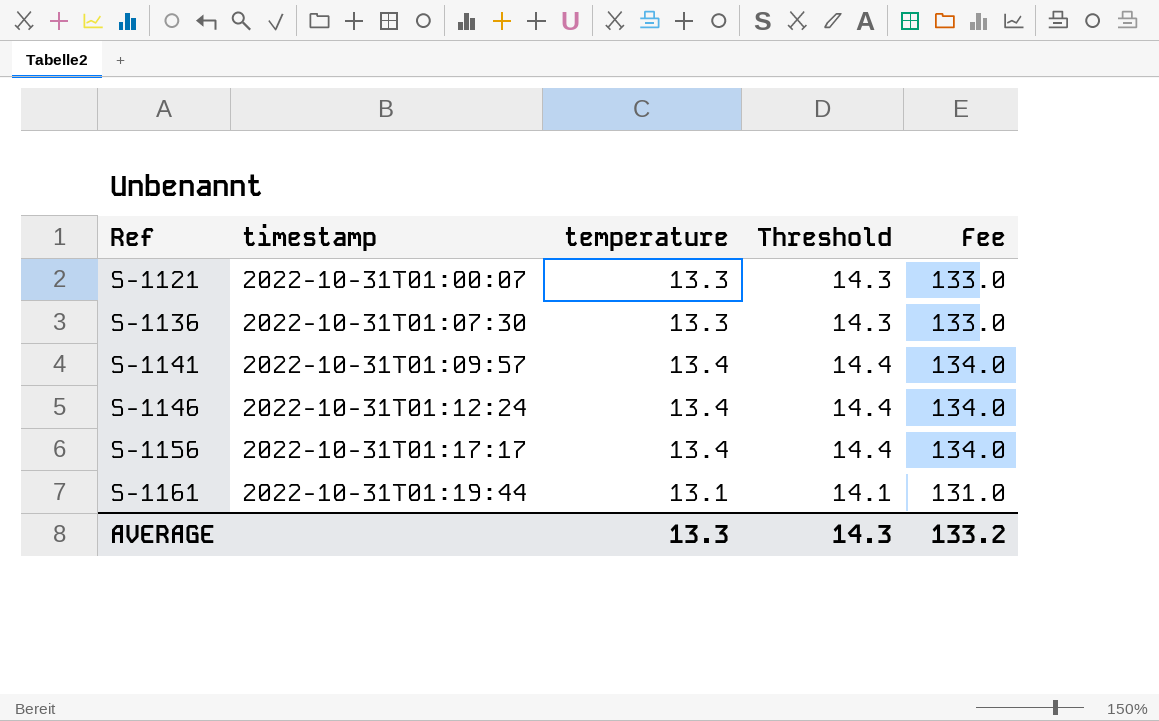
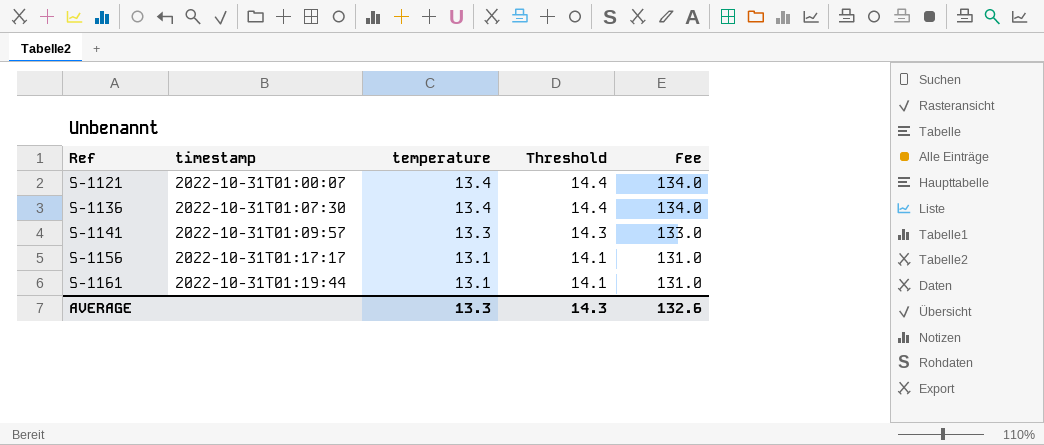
row S-1146: 2022-10-31T01:12:24 | 13.4 | 14.4 | 134.0 -> none
S-1121 | temperature: 13.3 -> 13.4
S-1121 | Threshold: 14.3 -> 14.4
S-1121 | Fee: 133.0 -> 134.0
S-1136 | temperature: 13.3 -> 13.4
S-1136 | Threshold: 14.3 -> 14.4
S-1136 | Fee: 133.0 -> 134.0
S-1141 | temperature: 13.4 -> 13.3
S-1141 | Threshold: 14.4 -> 14.3
S-1141 | Fee: 134.0 -> 133.0
S-1156 | temperature: 13.4 -> 13.1
S-1156 | Threshold: 14.4 -> 14.1
S-1156 | Fee: 134.0 -> 131.0
AVERAGE | Fee: 133.2 -> 132.6

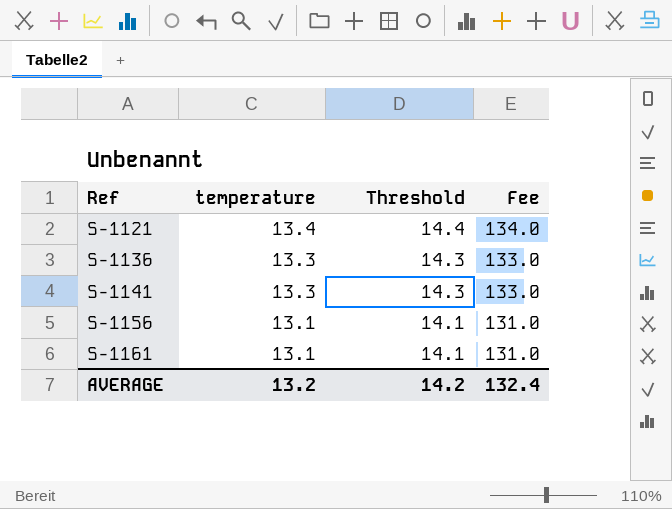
column timestamp | position: 2 -> none
S-1136 | temperature: 13.4 -> 13.3
S-1136 | Threshold: 14.4 -> 14.3
S-1136 | Fee: 134.0 -> 133.0
AVERAGE | temperature: 13.3 -> 13.2
AVERAGE | Threshold: 14.3 -> 14.2
AVERAGE | Fee: 132.6 -> 132.4

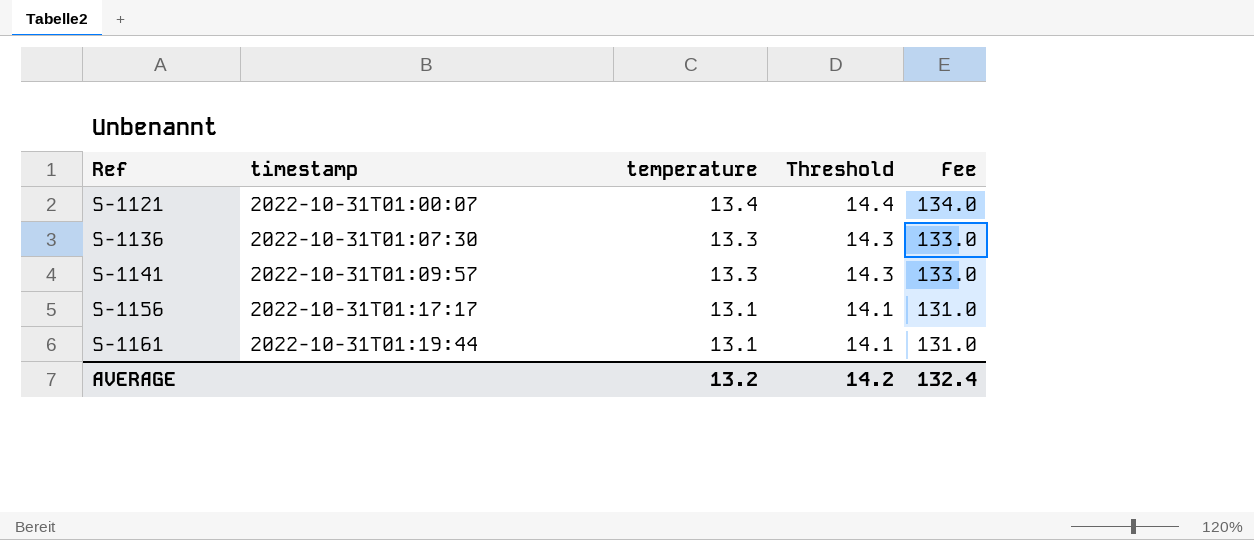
column timestamp | position: none -> 2

